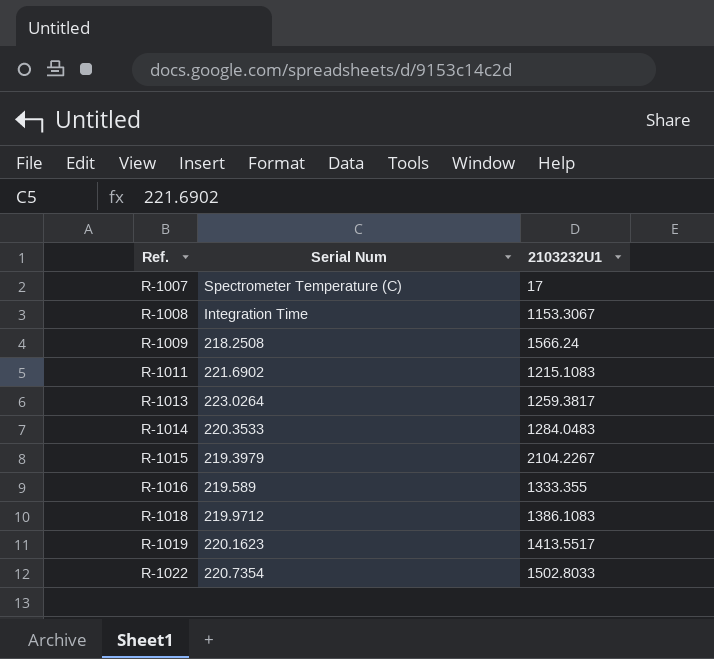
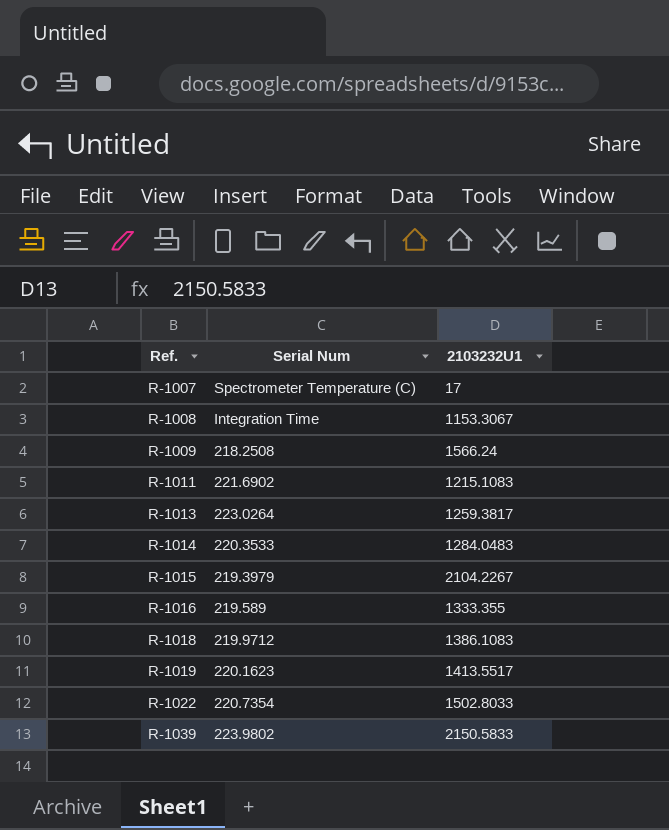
row R-1039: none -> 223.9802 | 2150.5833

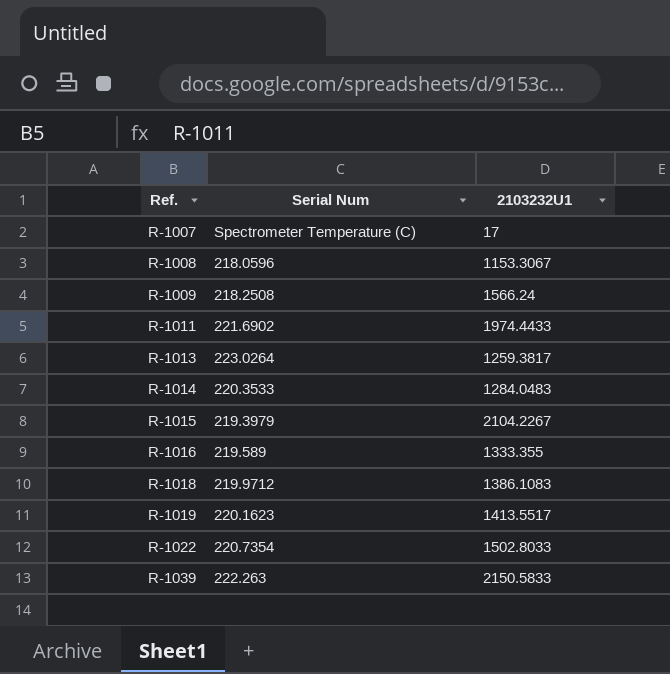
R-1008 | Serial Num: Integration Time -> 218.0596
R-1011 | 2103232U1: 1215.1083 -> 1974.4433
R-1039 | Serial Num: 223.9802 -> 222.263

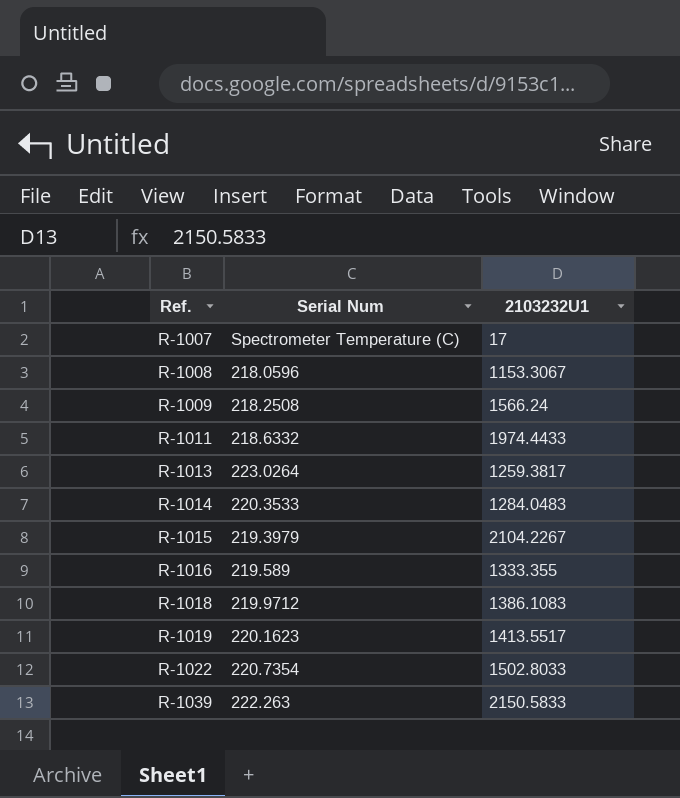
R-1011 | Serial Num: 221.6902 -> 218.6332

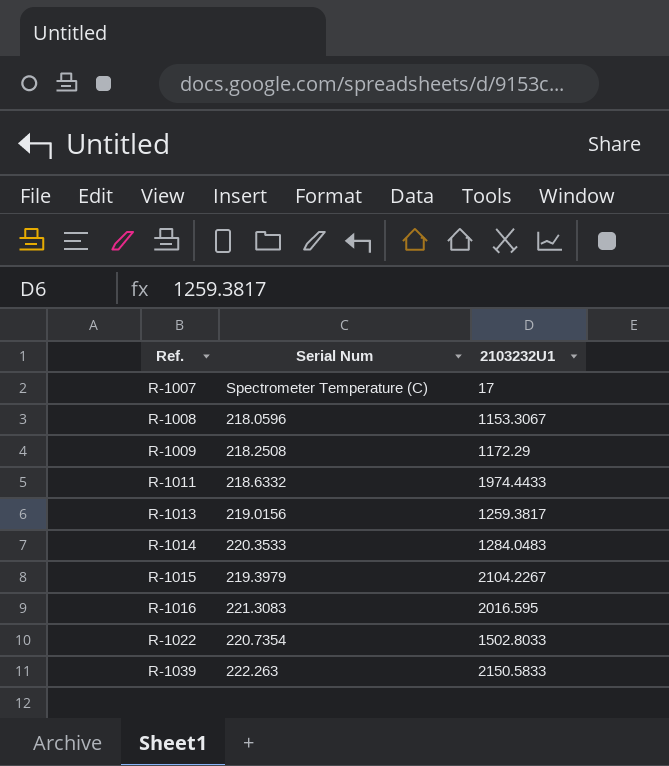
row R-1018: 219.9712 | 1386.1083 -> none
row R-1019: 220.1623 | 1413.5517 -> none
R-1009 | 2103232U1: 1566.24 -> 1172.29
R-1013 | Serial Num: 223.0264 -> 219.0156
R-1016 | Serial Num: 219.589 -> 221.3083
R-1016 | 2103232U1: 1333.355 -> 2016.595

